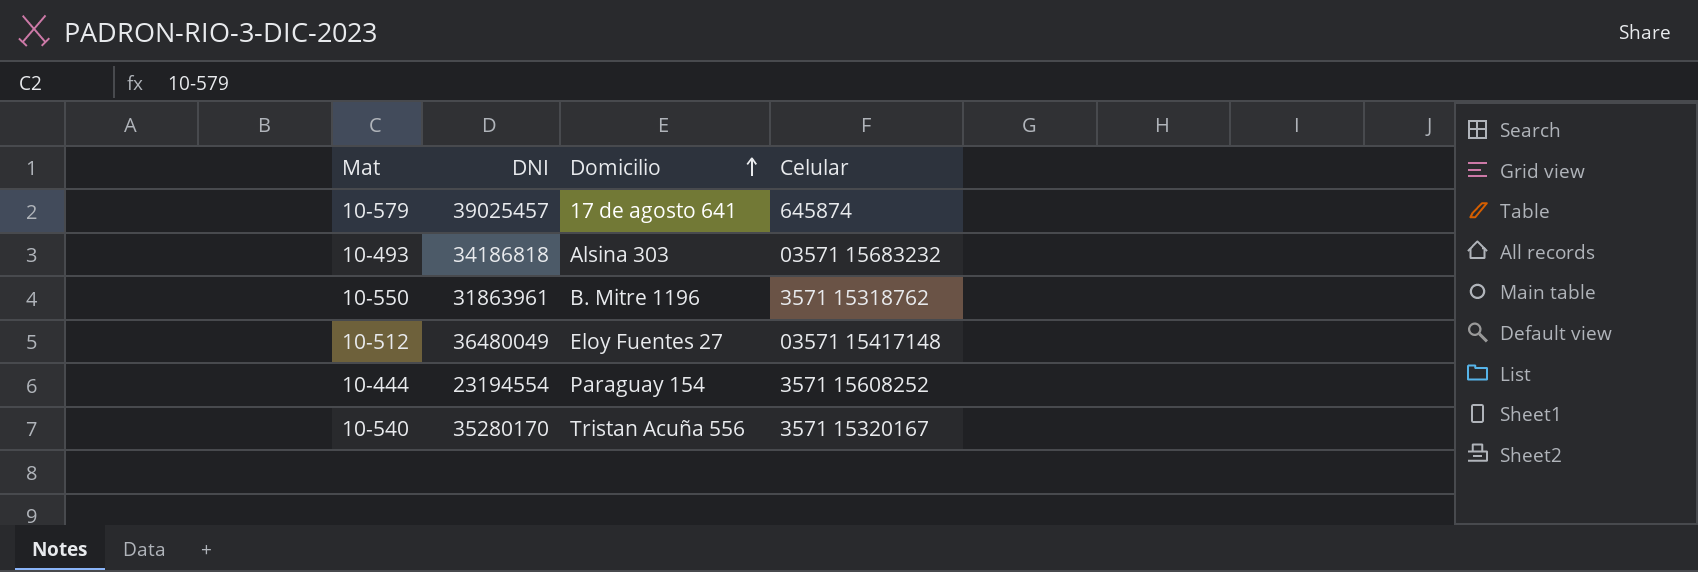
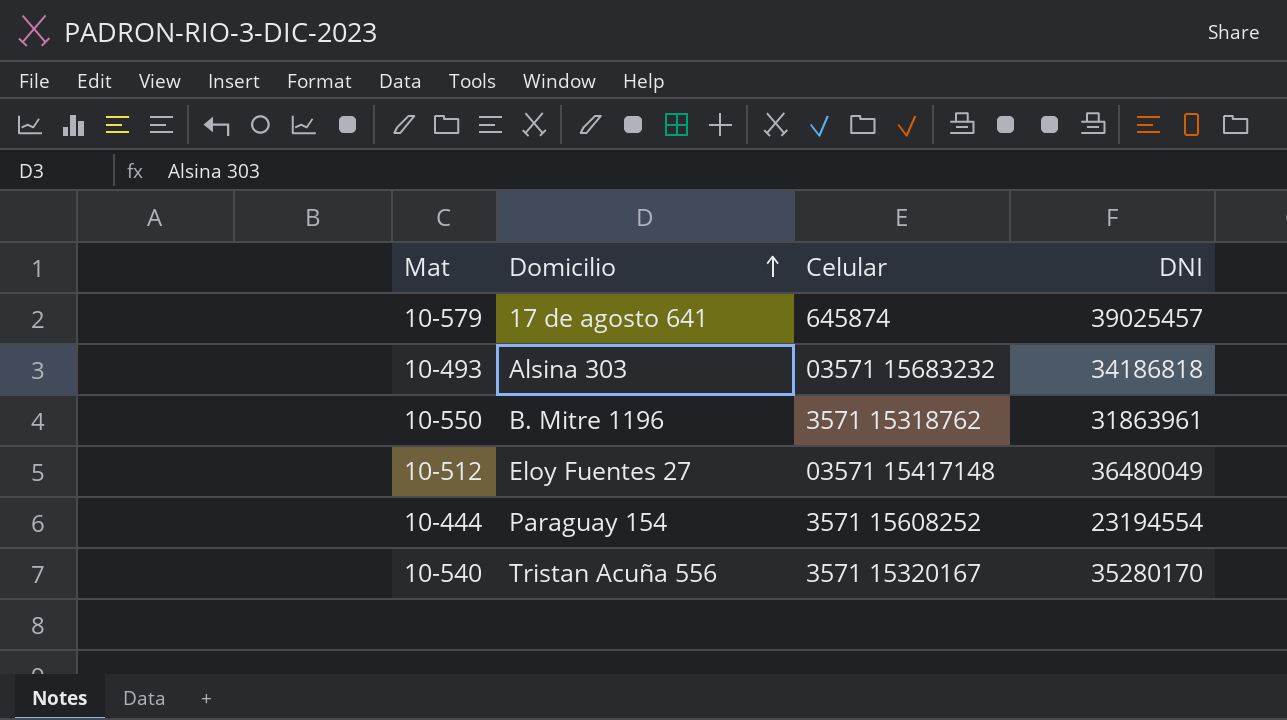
column DNI | position: 2 -> 4

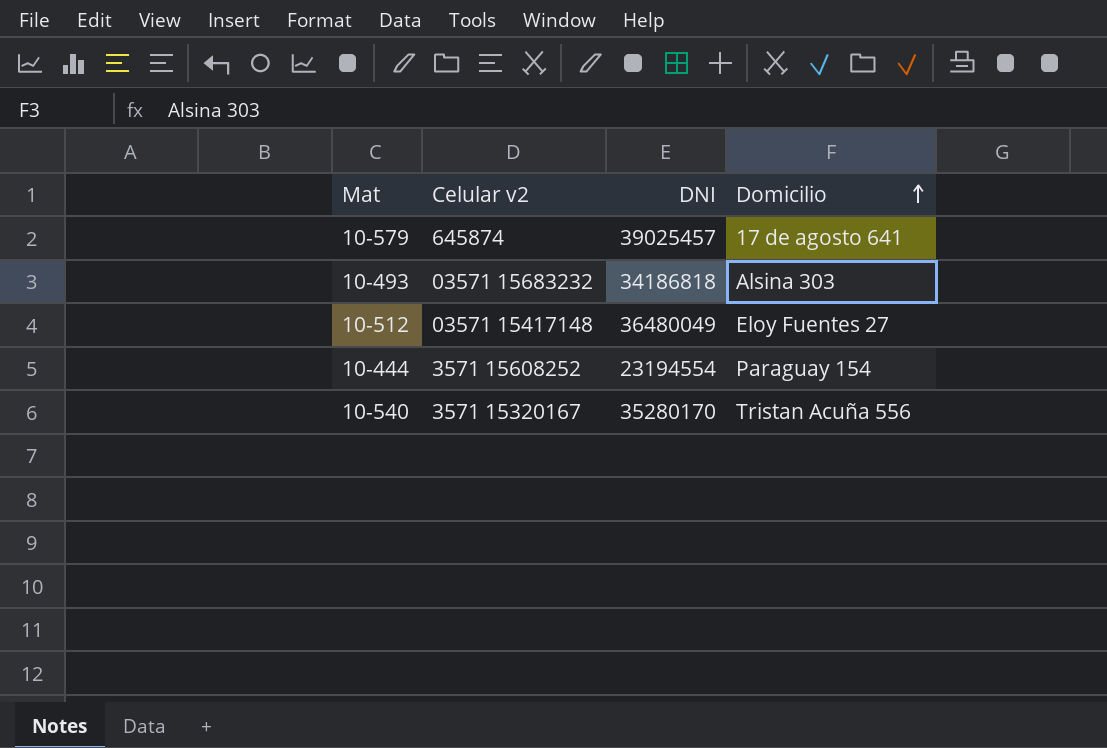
column name: Celular -> Celular v2
column Domicilio | position: 2 -> 4
row 10-550: B. Mitre 1196 | 3571 15318762 | 31863961 -> none

